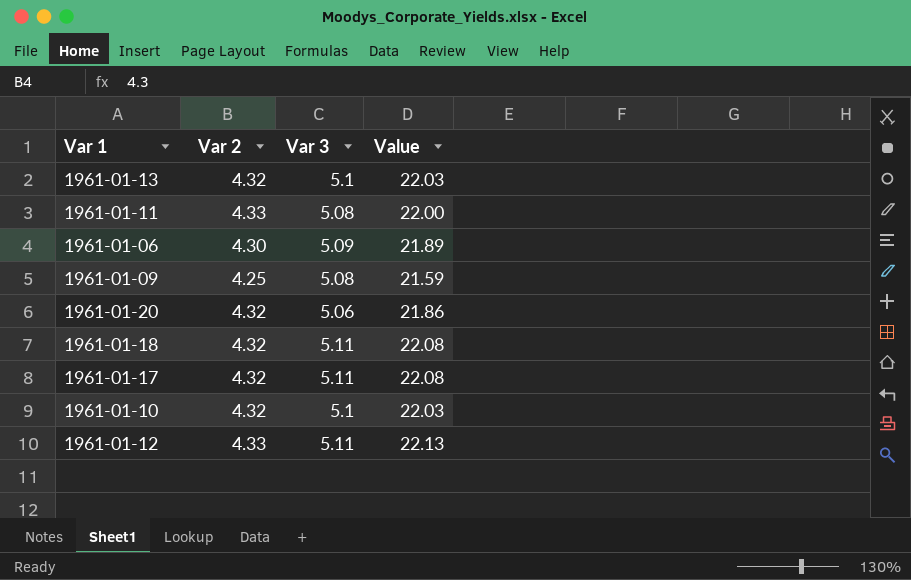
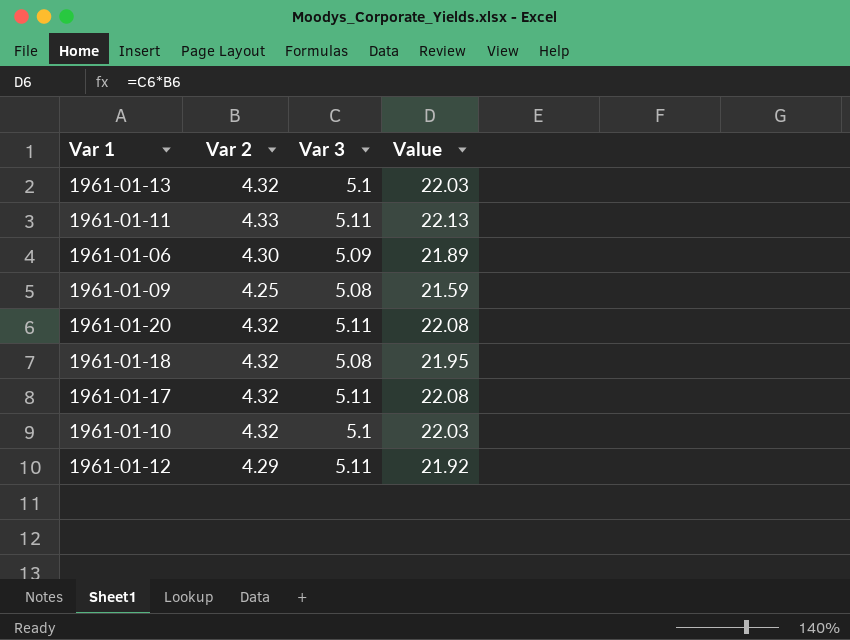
1961-01-11 | Var 3: 5.08 -> 5.11
1961-01-11 | Value: 22.00 -> 22.13
1961-01-20 | Var 3: 5.06 -> 5.11
1961-01-20 | Value: 21.86 -> 22.08
1961-01-18 | Var 3: 5.11 -> 5.08
1961-01-18 | Value: 22.08 -> 21.95
1961-01-12 | Var 2: 4.33 -> 4.29
1961-01-12 | Value: 22.13 -> 21.92

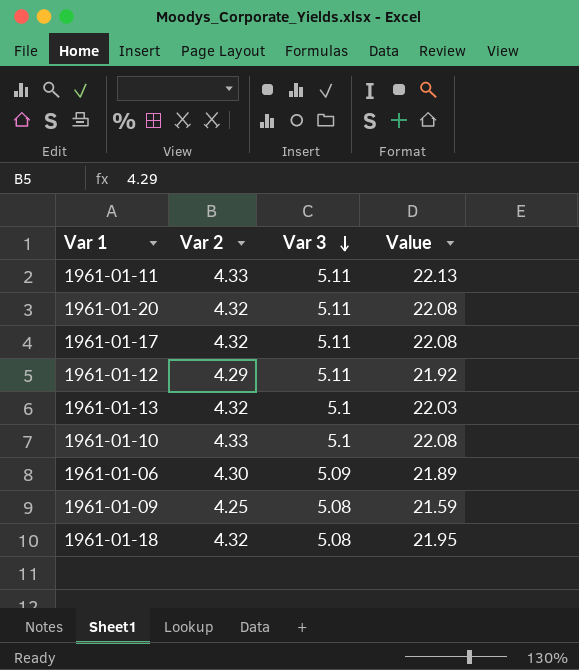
row order: none -> Var 3 descending
1961-01-10 | Var 2: 4.32 -> 4.33
1961-01-10 | Value: 22.03 -> 22.08

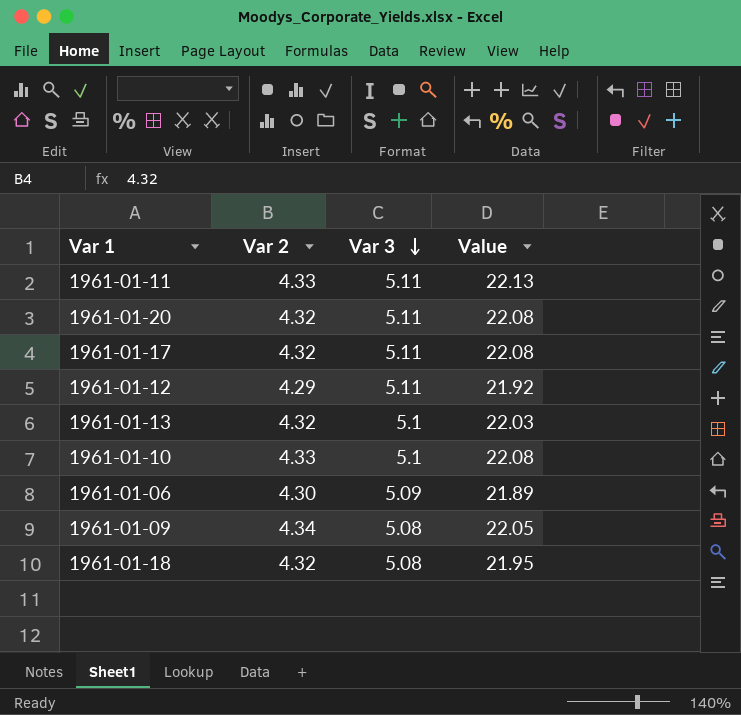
1961-01-09 | Var 2: 4.25 -> 4.34
1961-01-09 | Value: 21.59 -> 22.05

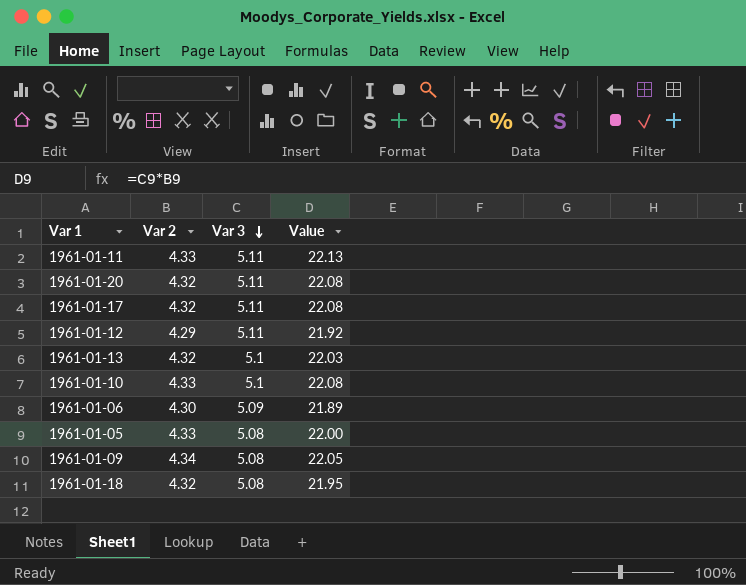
row 1961-01-05: none -> 4.33 | 5.08 | 22.00

